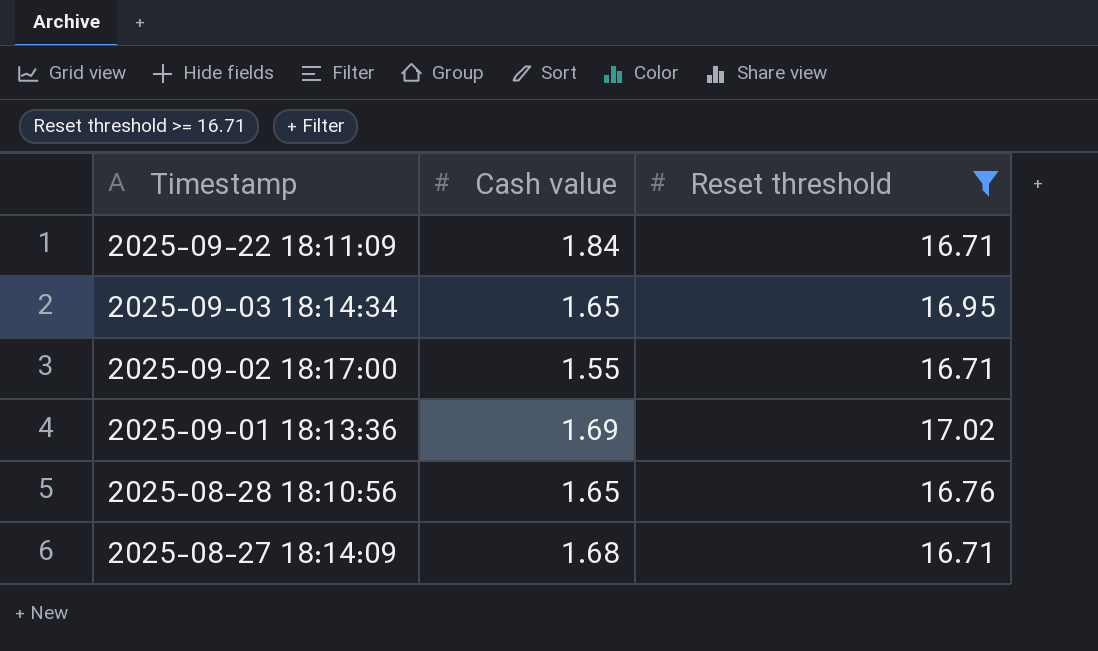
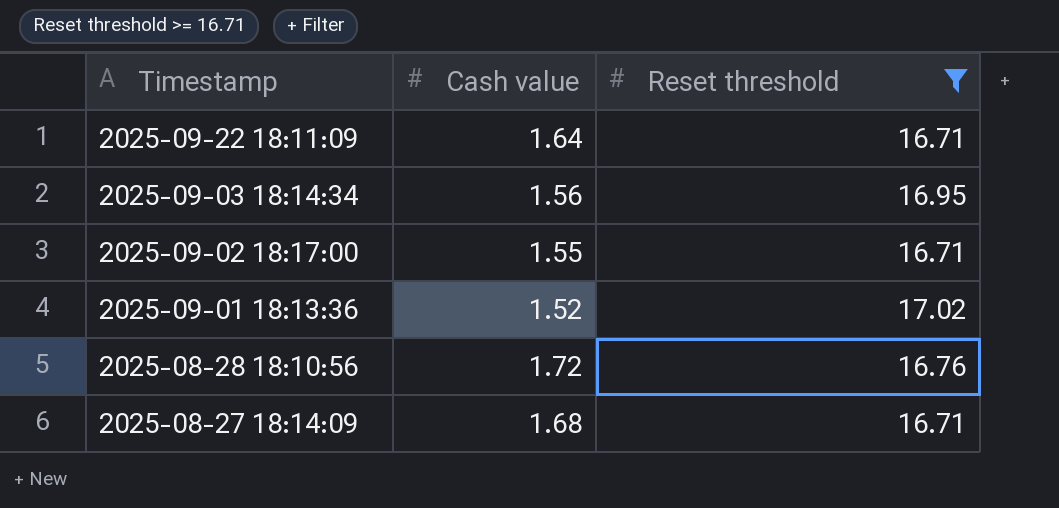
2025-09-22 18:11:09 | Cash value: 1.84 -> 1.64
2025-09-03 18:14:34 | Cash value: 1.65 -> 1.56
2025-09-01 18:13:36 | Cash value: 1.69 -> 1.52
2025-08-28 18:10:56 | Cash value: 1.65 -> 1.72

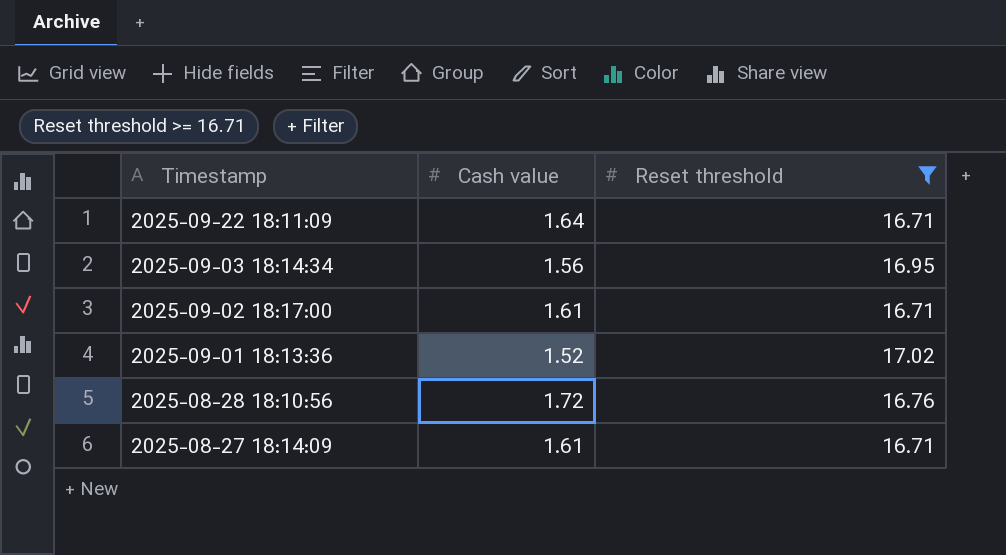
2025-09-02 18:17:00 | Cash value: 1.55 -> 1.61
2025-08-27 18:14:09 | Cash value: 1.68 -> 1.61

